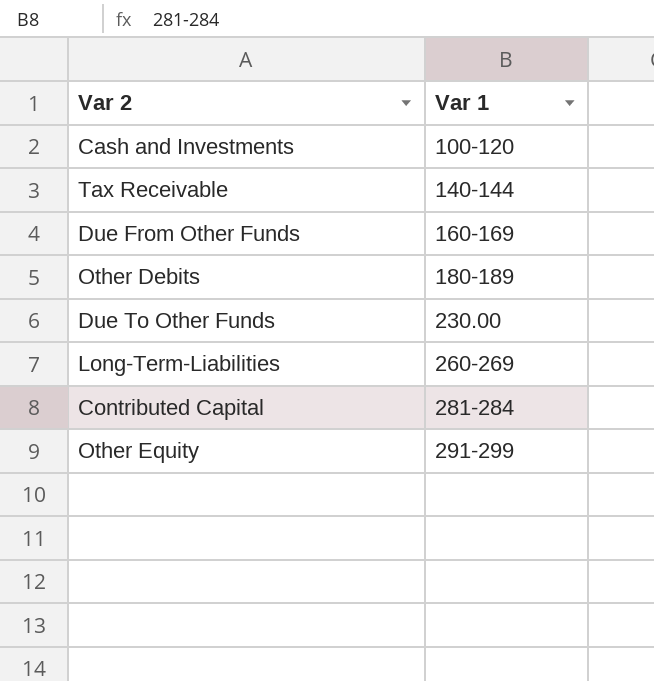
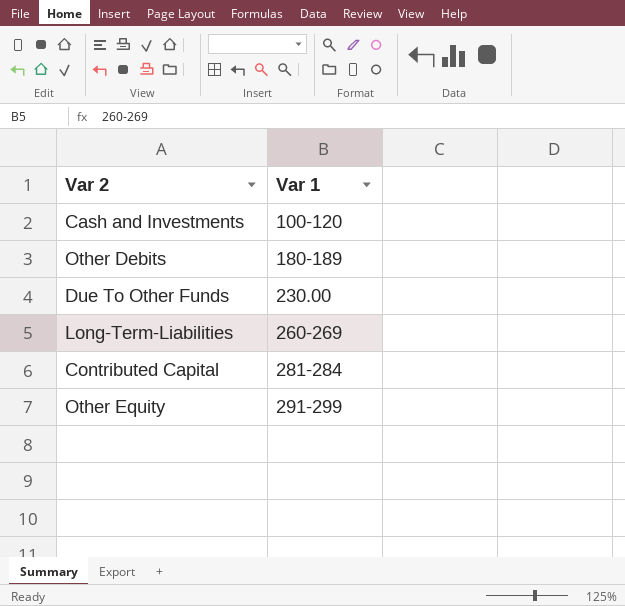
row Tax Receivable: 140-144 -> none
row Due From Other Funds: 160-169 -> none

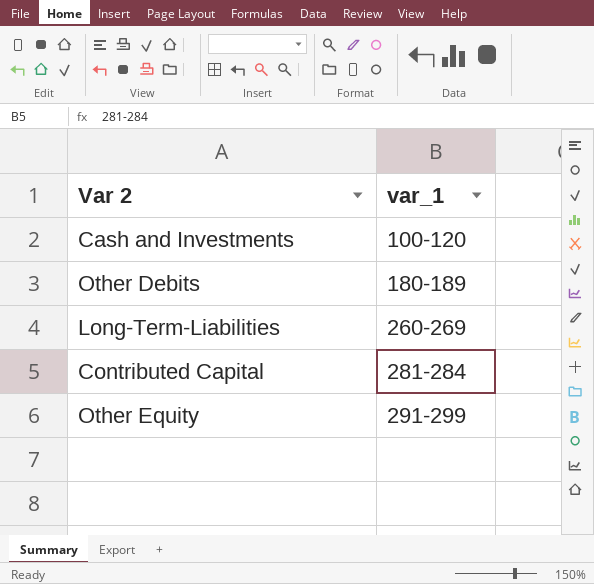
column name: Var 1 -> var_1
row Due To Other Funds: 230.00 -> none

